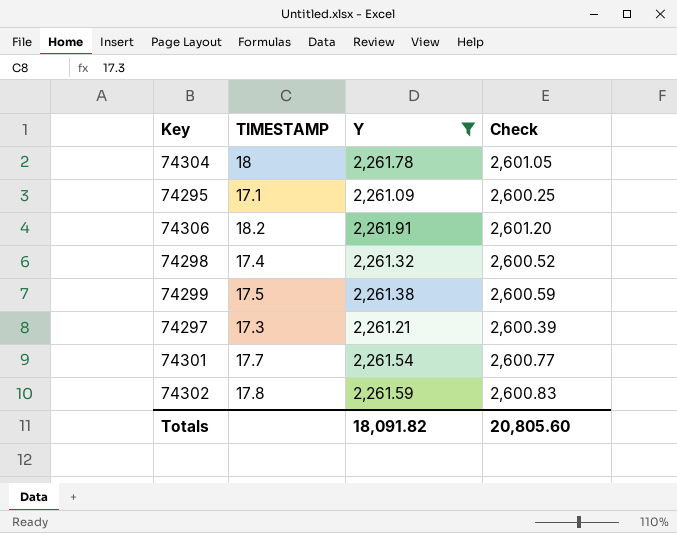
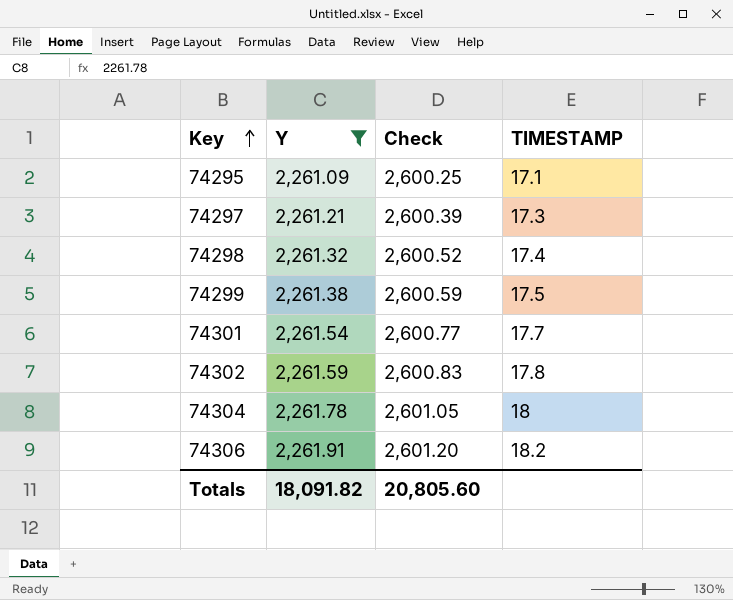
row order: none -> Key ascending
column TIMESTAMP | position: 2 -> 4

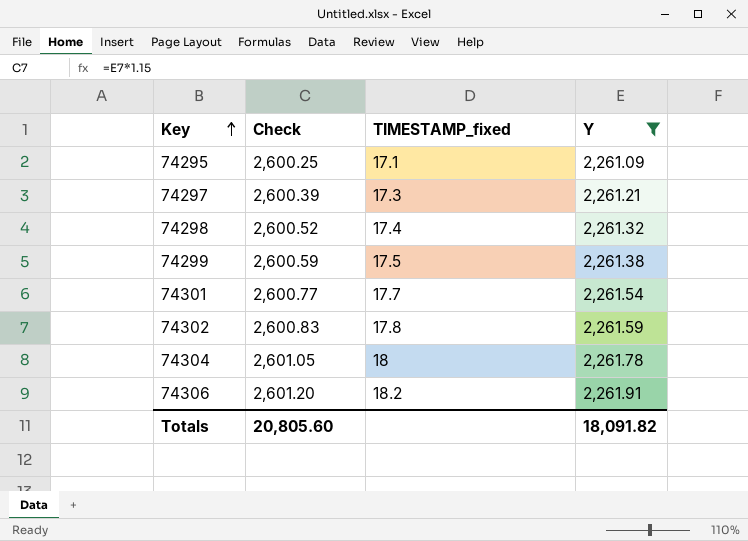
column name: TIMESTAMP -> TIMESTAMP_fixed
column Y | position: 2 -> 4

